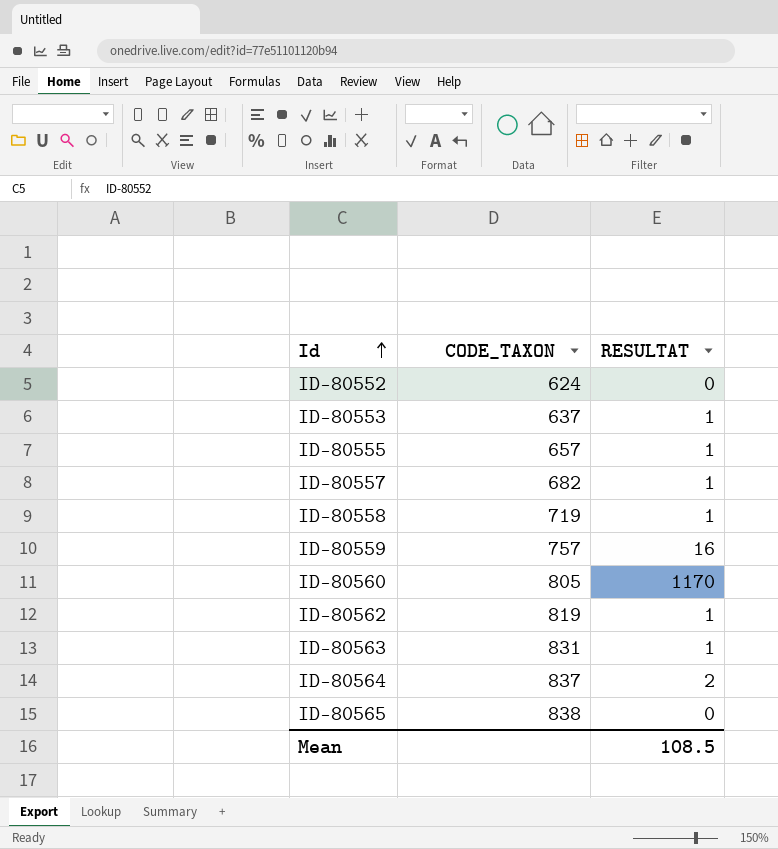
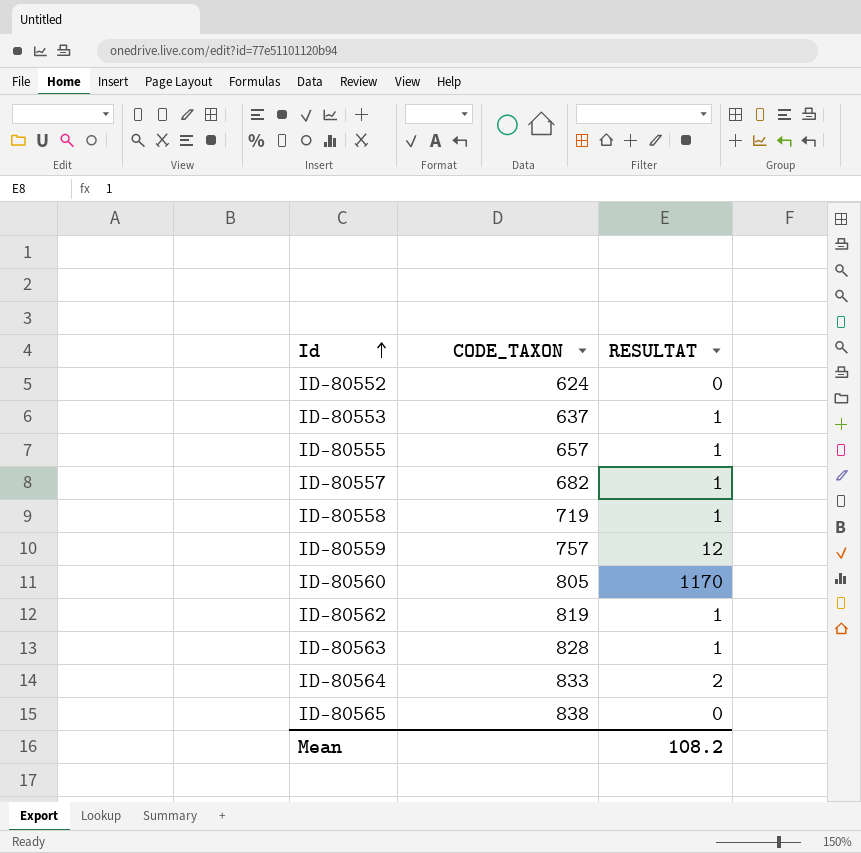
ID-80559 | RESULTAT: 16 -> 12
ID-80563 | CODE_TAXON: 831 -> 828
ID-80564 | CODE_TAXON: 837 -> 833
Mean | RESULTAT: 108.5 -> 108.2

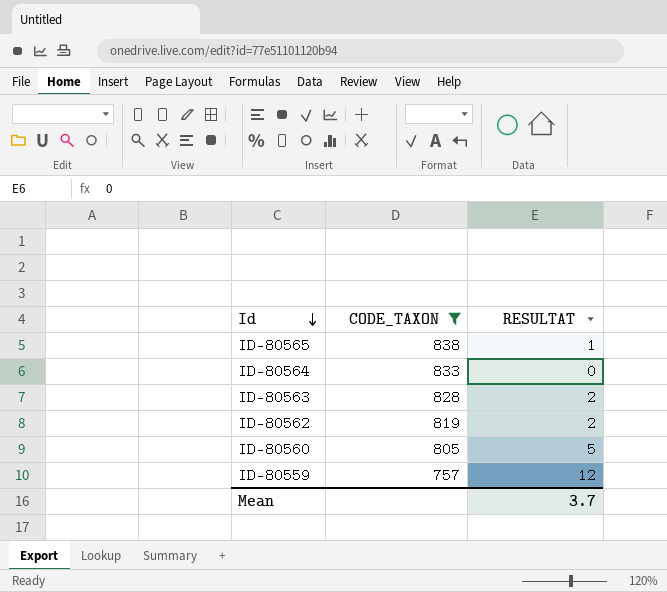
filter: none -> CODE_TAXON >= 757
row order: Id ascending -> Id descending
ID-80565 | RESULTAT: 0 -> 1
ID-80564 | RESULTAT: 2 -> 0
ID-80563 | RESULTAT: 1 -> 2
ID-80562 | RESULTAT: 1 -> 2
ID-80560 | RESULTAT: 1170 -> 5
Mean | RESULTAT: 108.2 -> 3.7

